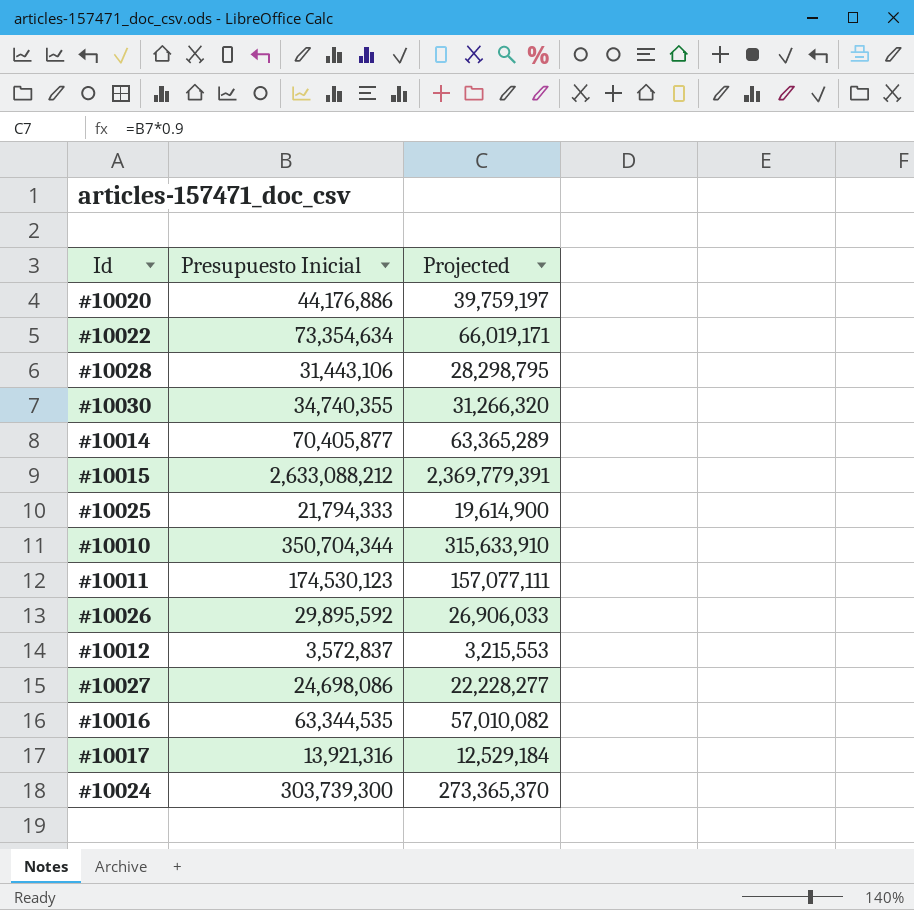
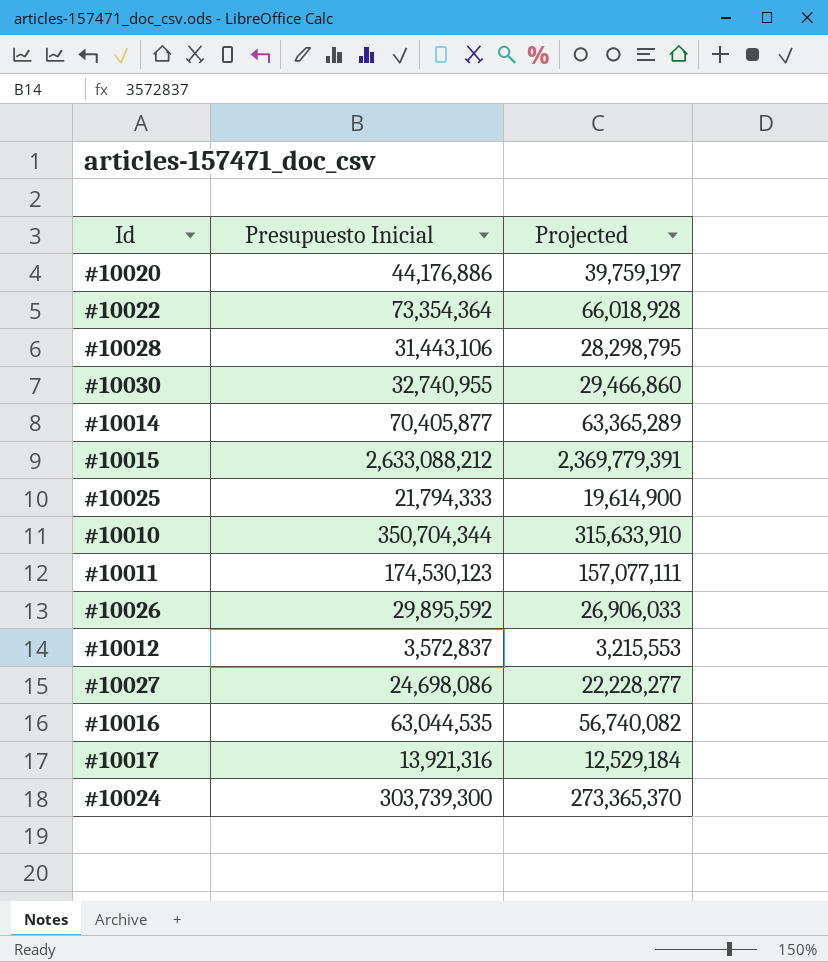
#10022 | Presupuesto Inicial: 73,354,634 -> 73,354,364
#10022 | Projected: 66,019,171 -> 66,018,928
#10030 | Presupuesto Inicial: 34,740,355 -> 32,740,955
#10030 | Projected: 31,266,320 -> 29,466,860
#10016 | Presupuesto Inicial: 63,344,535 -> 63,044,535
#10016 | Projected: 57,010,082 -> 56,740,082

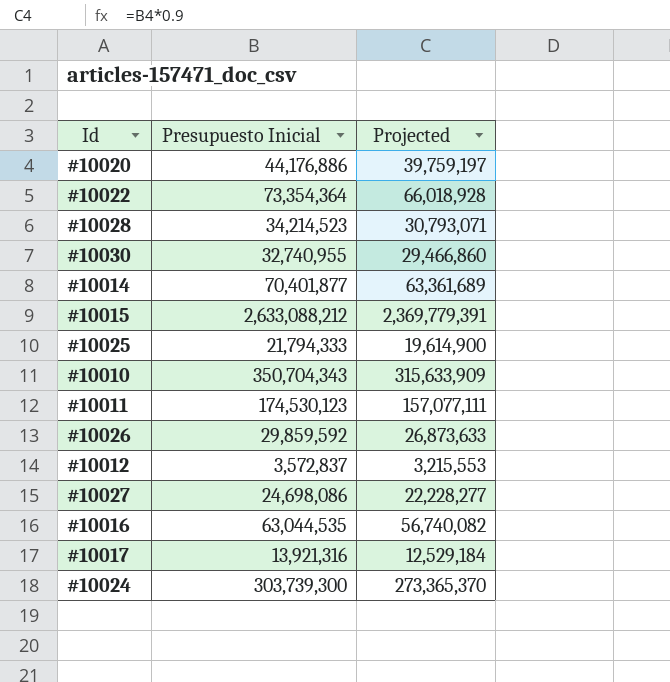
#10028 | Presupuesto Inicial: 31,443,106 -> 34,214,523
#10028 | Projected: 28,298,795 -> 30,793,071
#10014 | Presupuesto Inicial: 70,405,877 -> 70,401,877
#10014 | Projected: 63,365,289 -> 63,361,689
#10010 | Presupuesto Inicial: 350,704,344 -> 350,704,343
#10010 | Projected: 315,633,910 -> 315,633,909
#10026 | Presupuesto Inicial: 29,895,592 -> 29,859,592
#10026 | Projected: 26,906,033 -> 26,873,633

